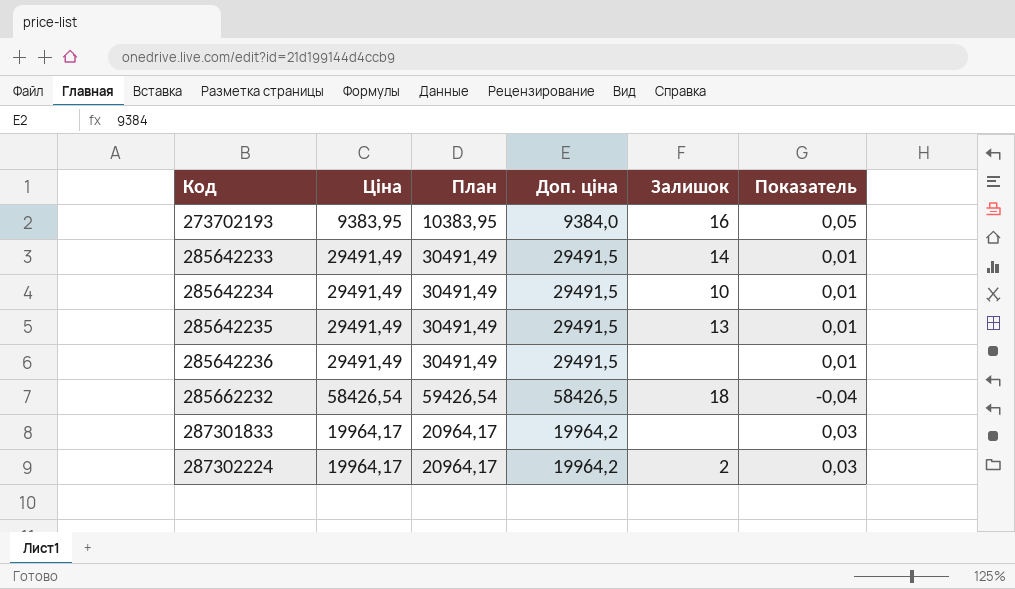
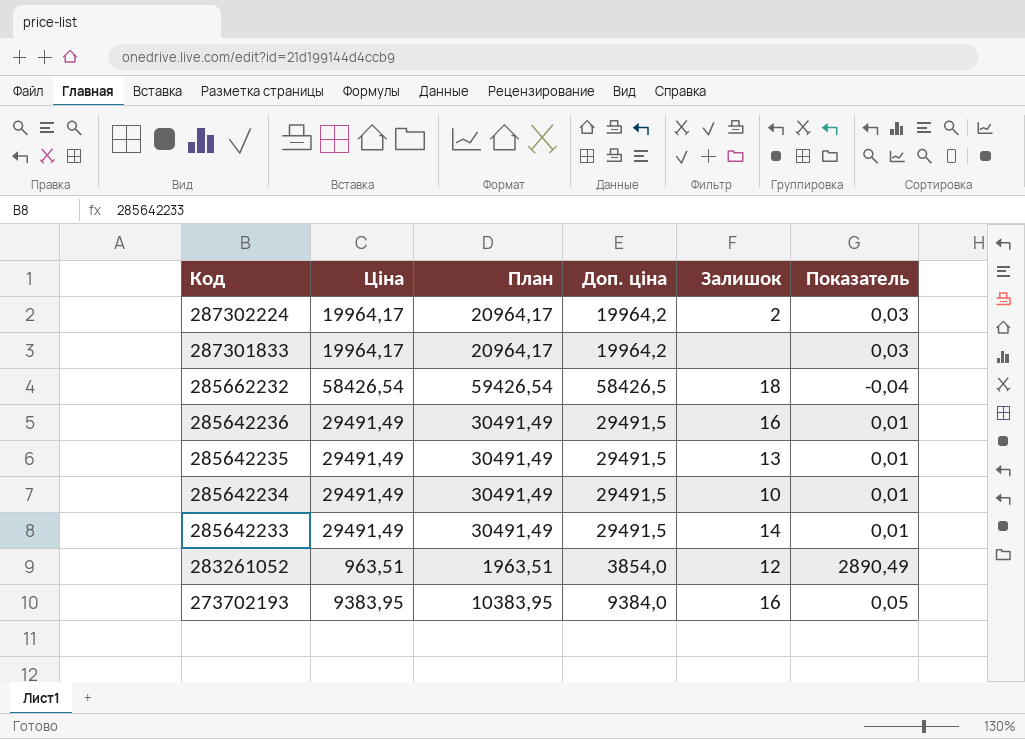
row order: Код ascending -> Код descending
285642236 | Залишок: none -> 16
row 283261052: none -> 963,51 | 1963,51 | 3854,0 | 12 | 2890,49

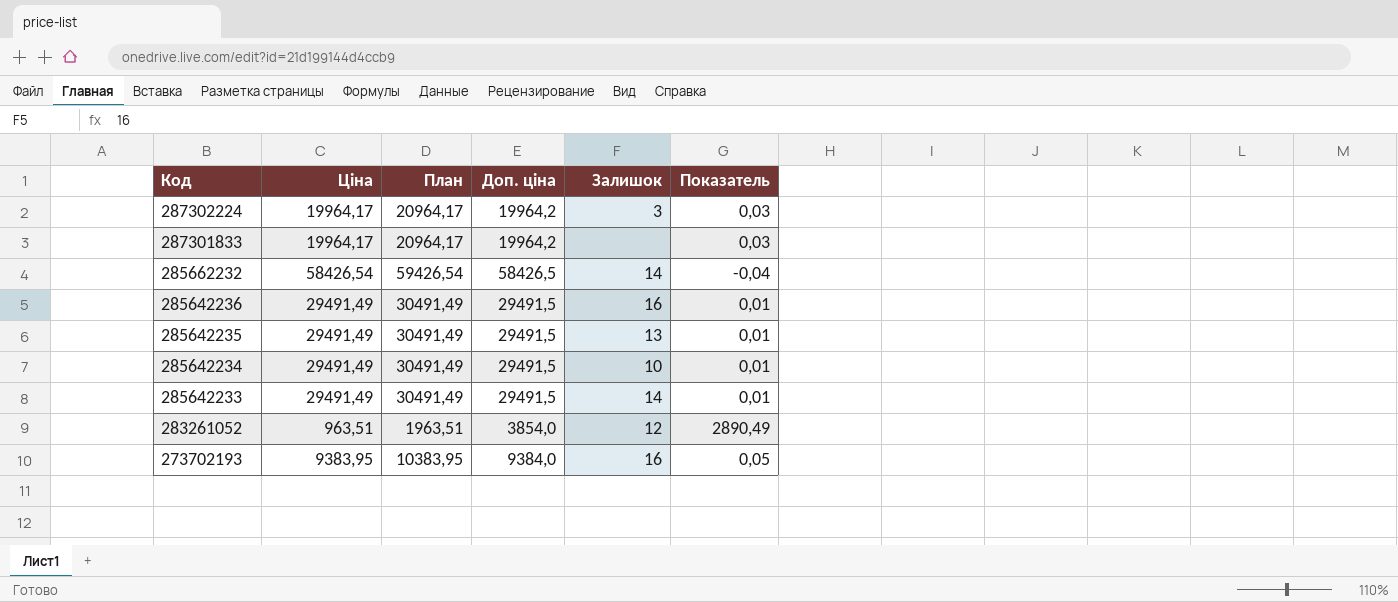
287302224 | Залишок: 2 -> 3
285662232 | Залишок: 18 -> 14

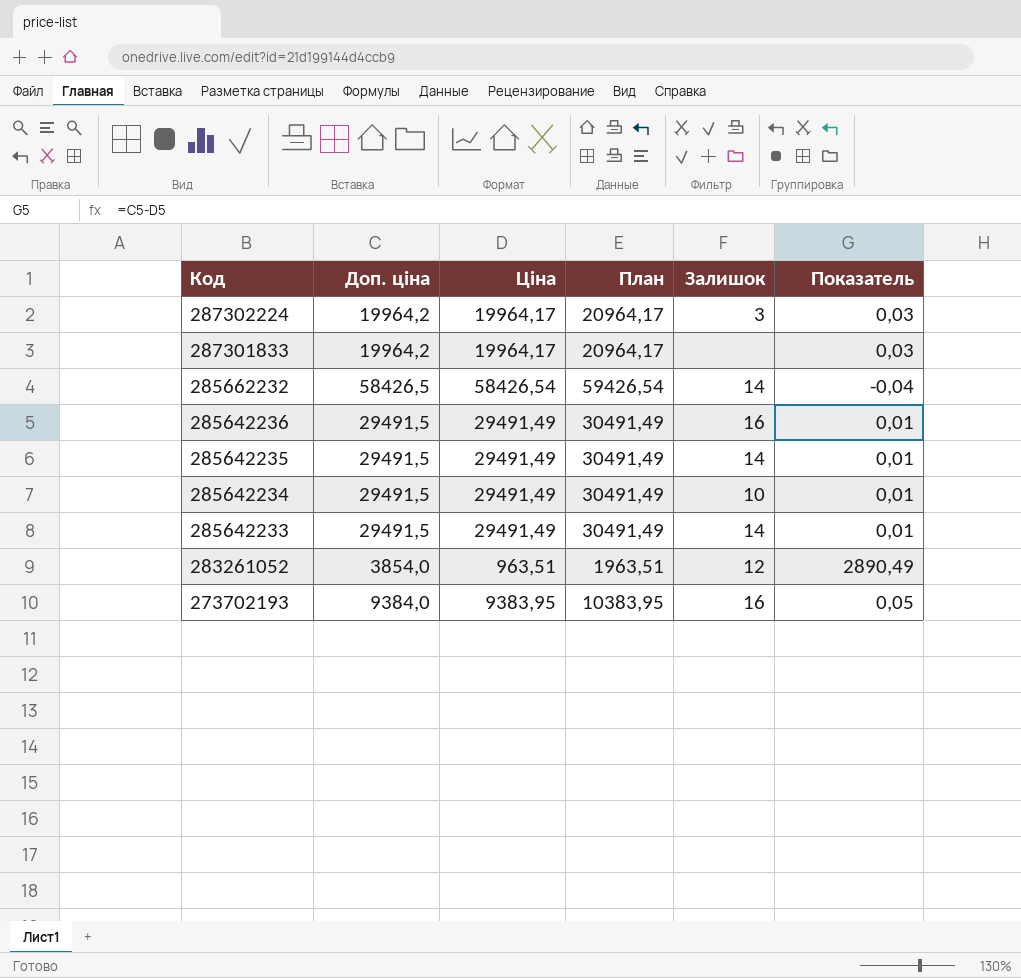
column Доп. ціна | position: 4 -> 2
285642235 | Залишок: 13 -> 14

